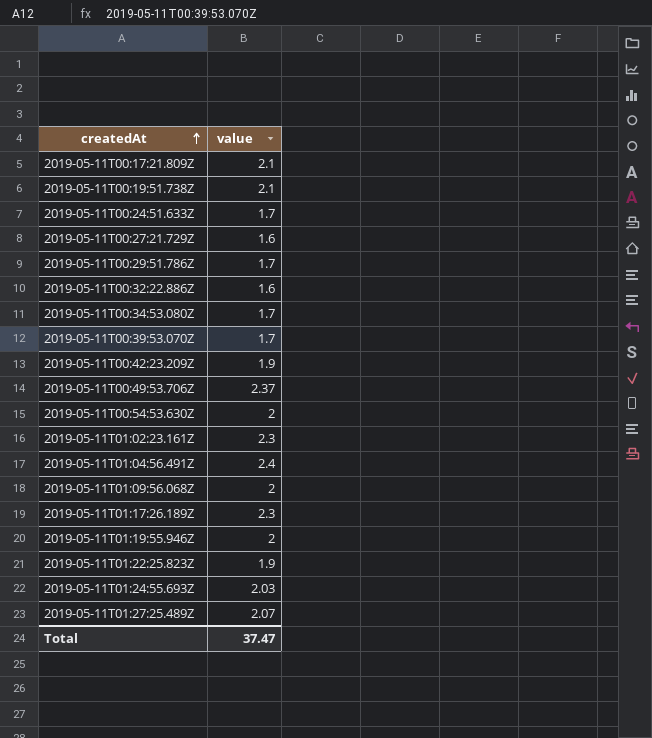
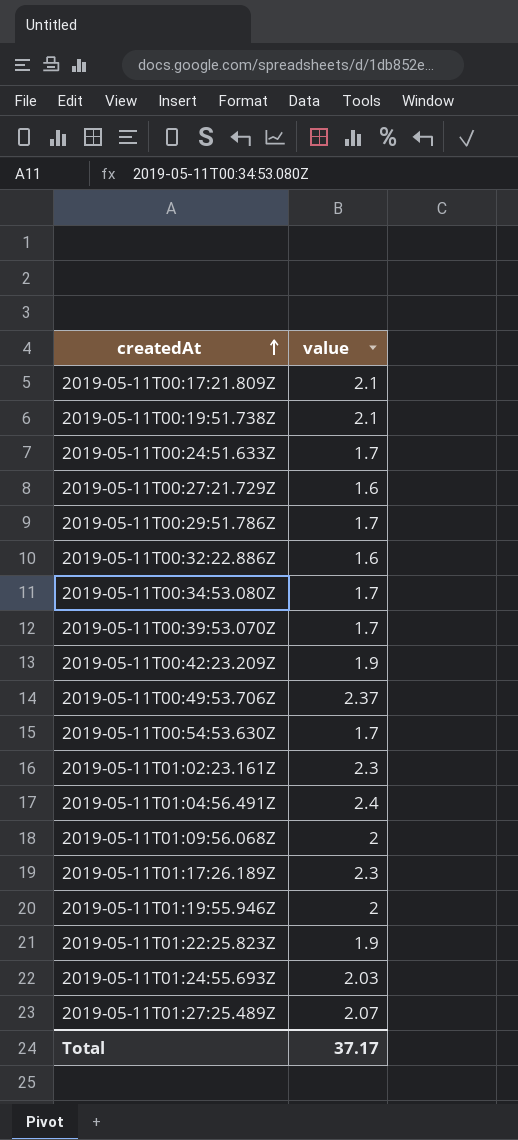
2019-05-11T00:54:53.630Z | value: 2 -> 1.7
Total | value: 37.47 -> 37.17

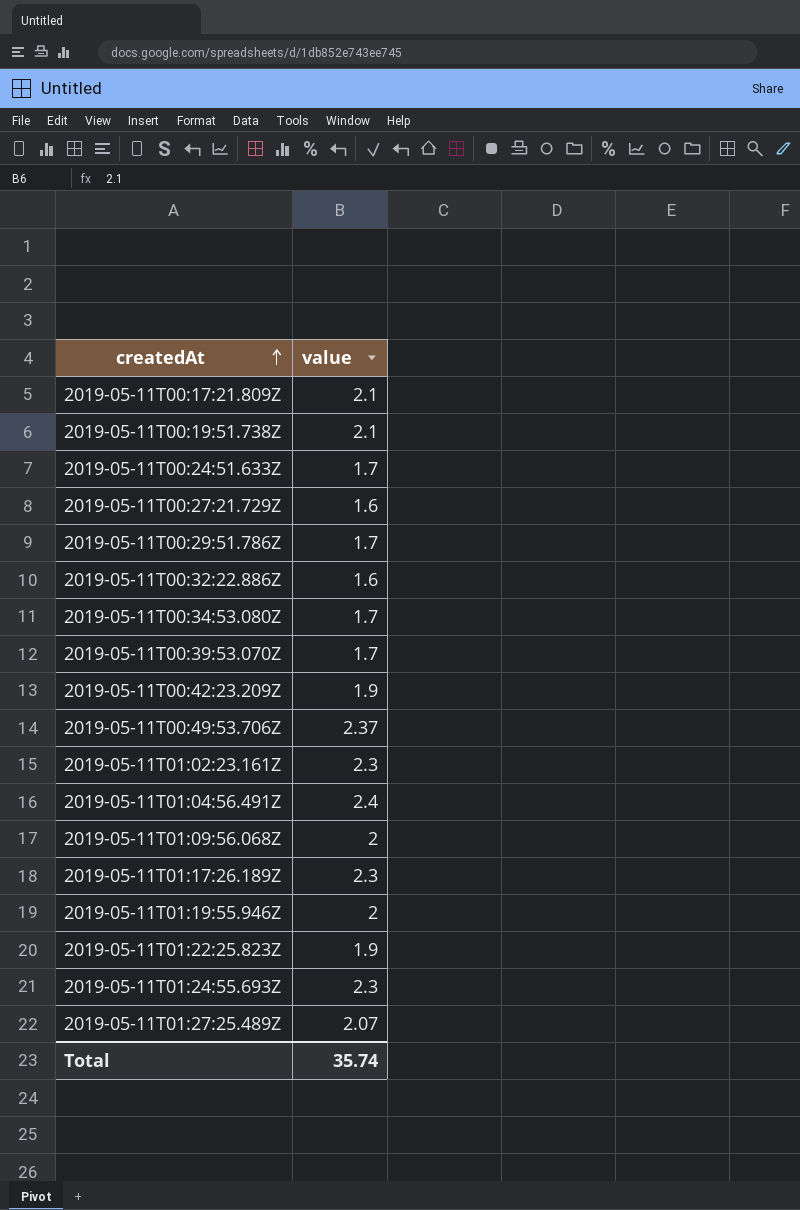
row 2019-05-11T00:54:53.630Z: 1.7 -> none
2019-05-11T01:24:55.693Z | value: 2.03 -> 2.3
Total | value: 37.17 -> 35.74

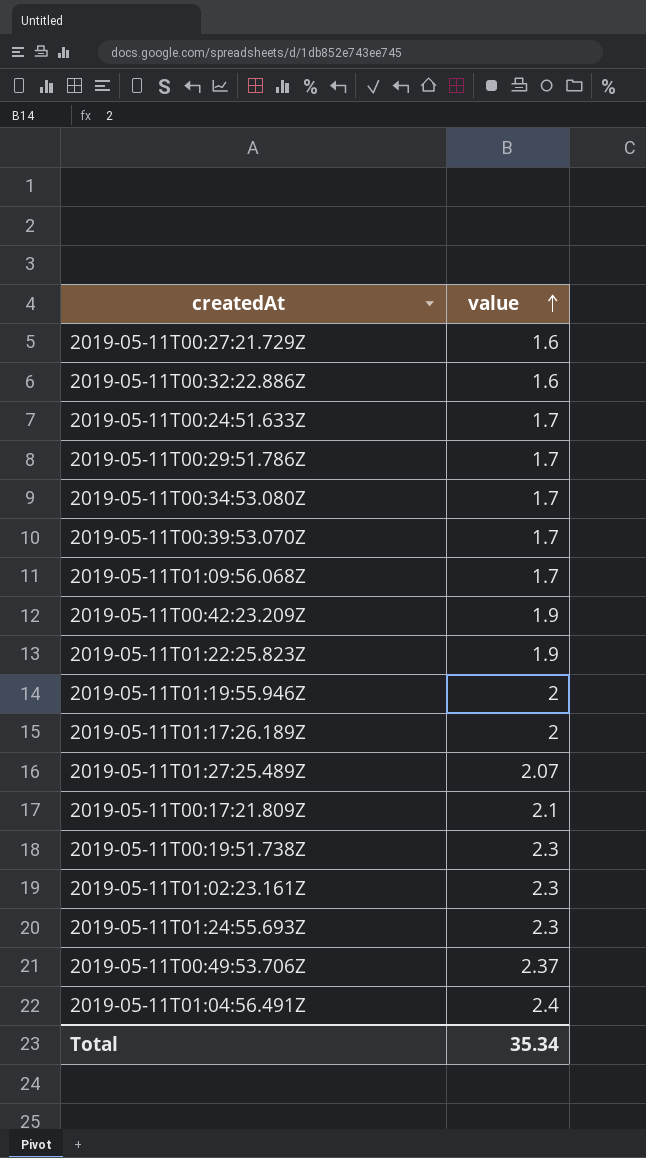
row order: createdAt ascending -> value ascending
2019-05-11T01:09:56.068Z | value: 2 -> 1.7
2019-05-11T01:17:26.189Z | value: 2.3 -> 2
2019-05-11T00:19:51.738Z | value: 2.1 -> 2.3
Total | value: 35.74 -> 35.34

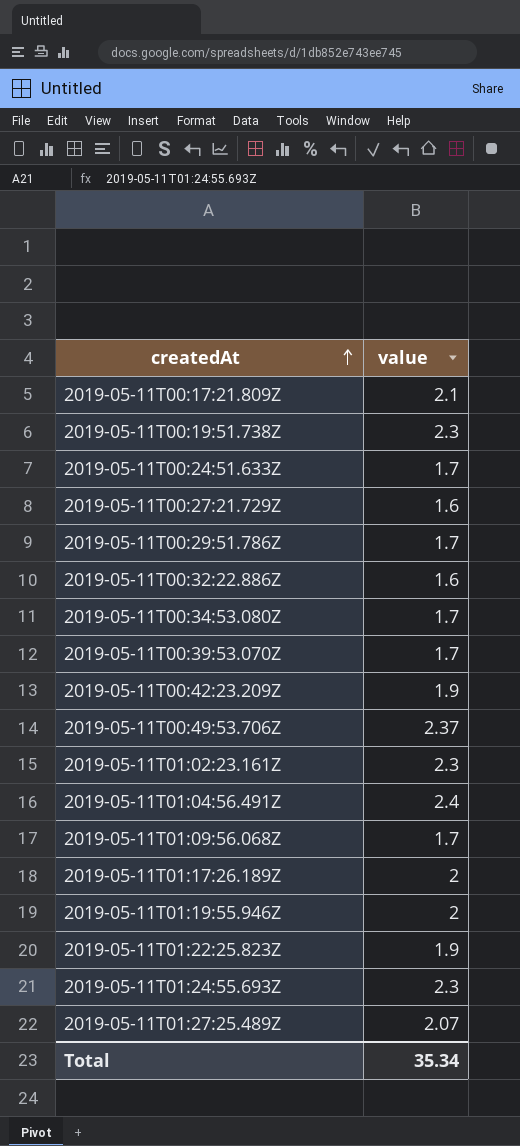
row order: value ascending -> createdAt ascending

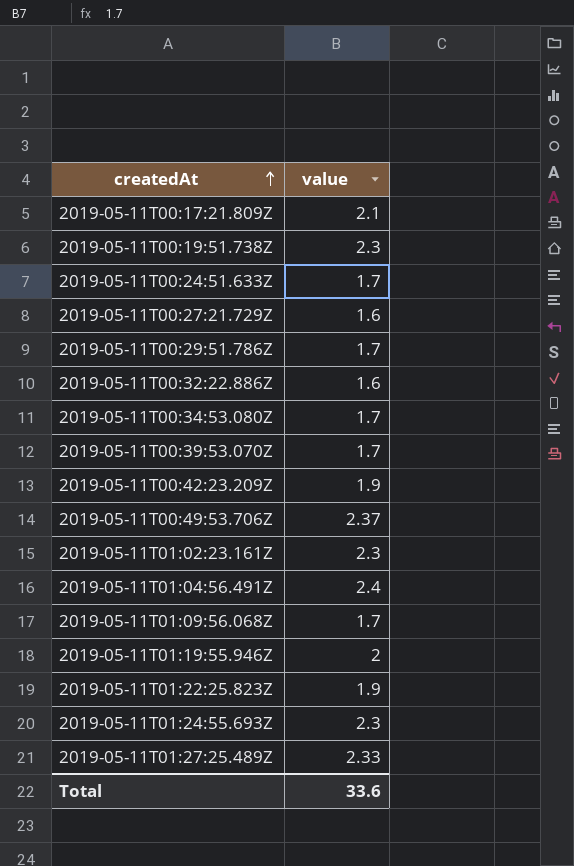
row 2019-05-11T01:17:26.189Z: 2 -> none
2019-05-11T01:27:25.489Z | value: 2.07 -> 2.33
Total | value: 35.34 -> 33.6

